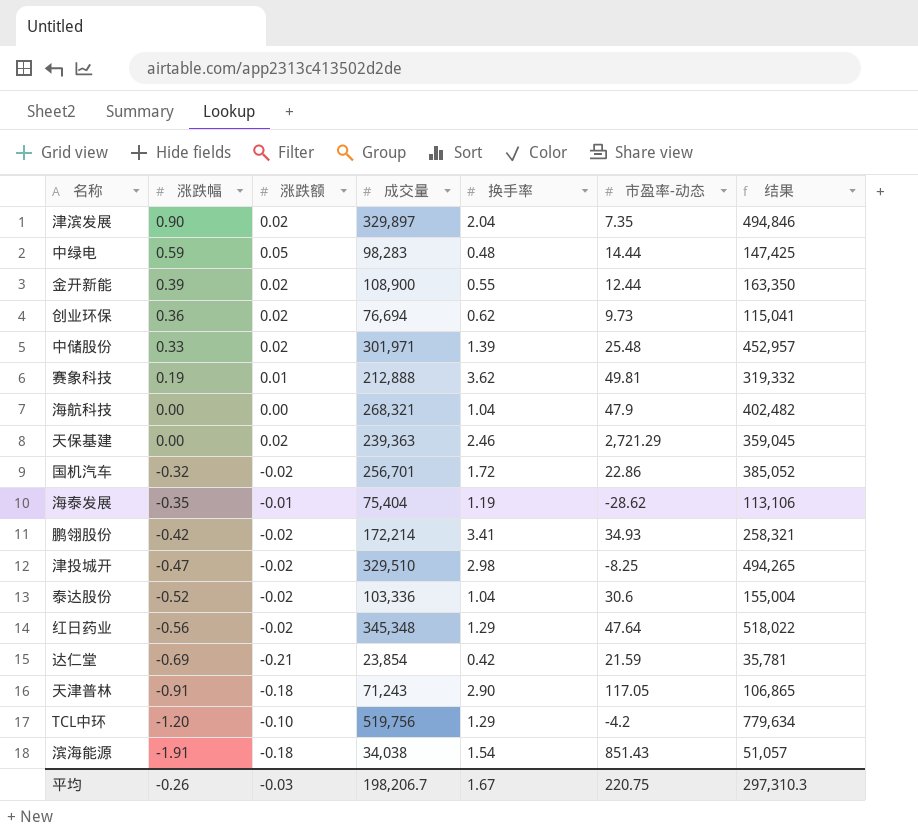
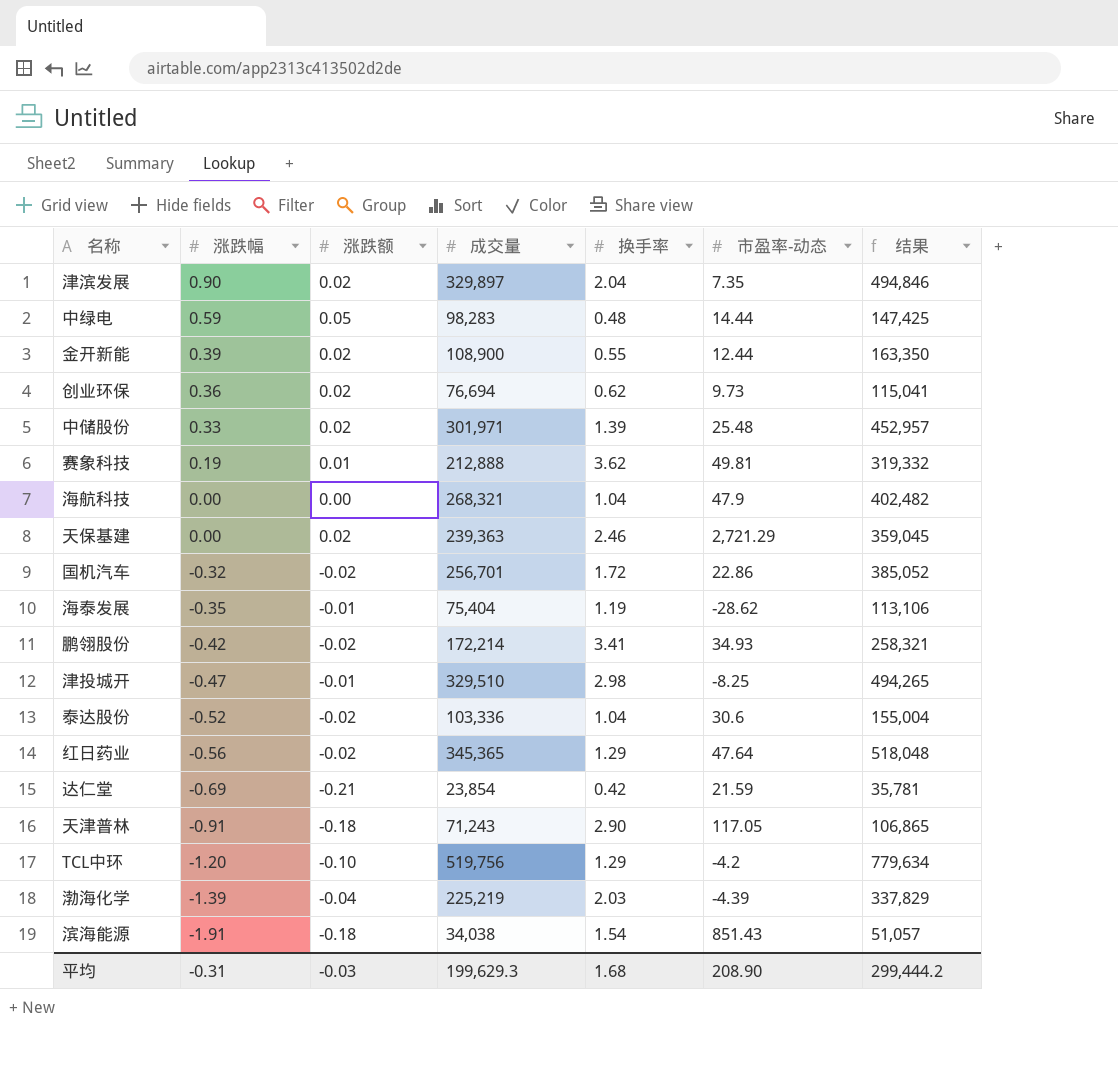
津投城开 | 涨跌额: -0.02 -> -0.01
红日药业 | 成交量: 345,348 -> 345,365
红日药业 | 结果: 518,022 -> 518,048
row 渤海化学: none -> -1.39 | -0.04 | 225,219 | 2.03 | -4.39 | 337,829
平均 | 涨跌幅: -0.26 -> -0.31
平均 | 成交量: 198,206.7 -> 199,629.3
平均 | 换手率: 1.67 -> 1.68
平均 | 市盈率-动态: 220.75 -> 208.90
平均 | 结果: 297,310.3 -> 299,444.2

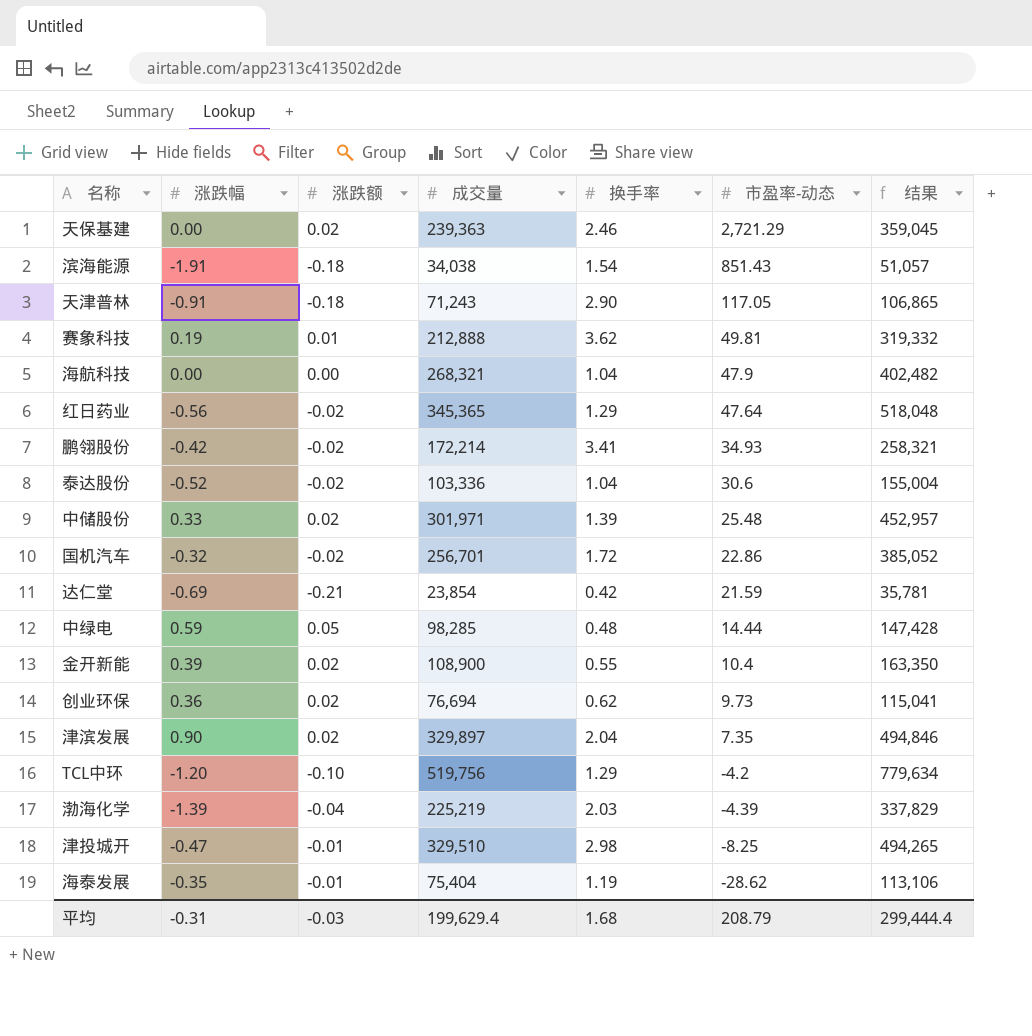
row order: 涨跌幅 descending -> 市盈率-动态 descending
中绿电 | 成交量: 98,283 -> 98,285
中绿电 | 结果: 147,425 -> 147,428
金开新能 | 市盈率-动态: 12.44 -> 10.4
平均 | 成交量: 199,629.3 -> 199,629.4
平均 | 市盈率-动态: 208.90 -> 208.79
平均 | 结果: 299,444.2 -> 299,444.4

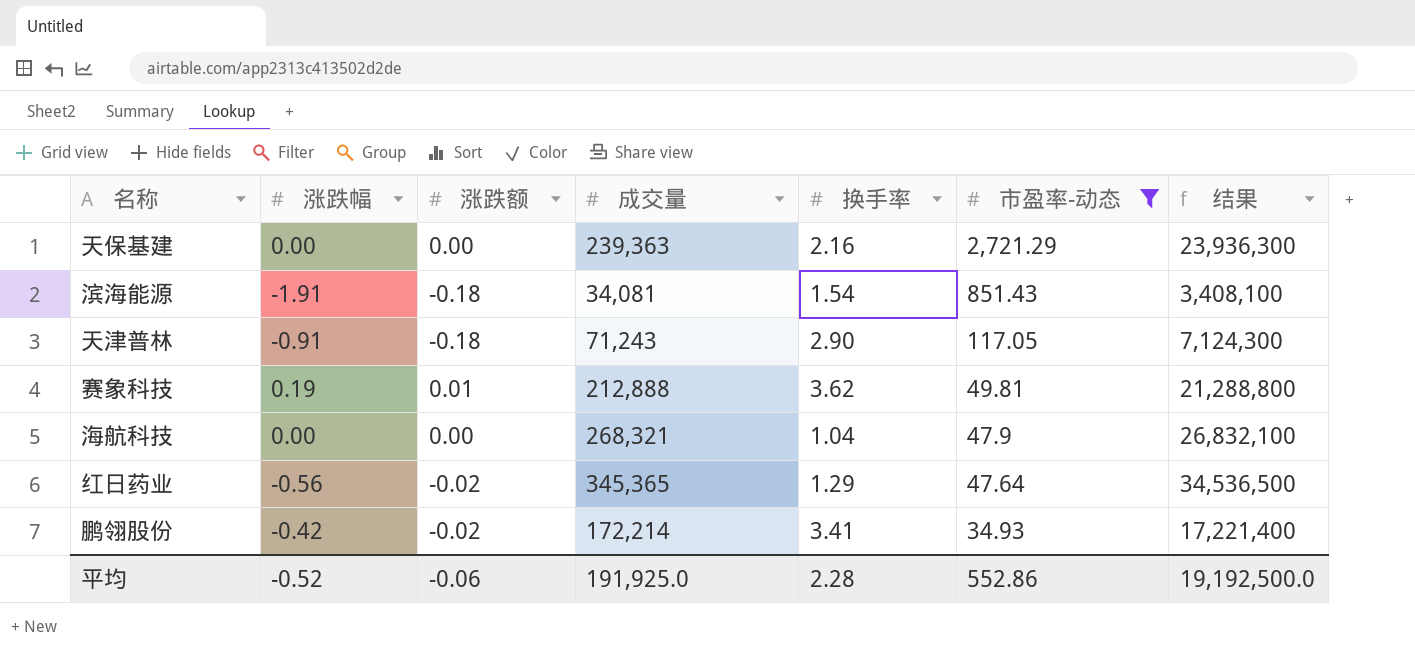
filter: none -> 市盈率-动态 >= 34.93
column 结果 | formula: [成交量] * 1.5 -> [成交量] * 100
天保基建 | 涨跌额: 0.02 -> 0.00
天保基建 | 换手率: 2.46 -> 2.16
滨海能源 | 成交量: 34,038 -> 34,081
平均 | 涨跌幅: -0.31 -> -0.52
平均 | 涨跌额: -0.03 -> -0.06
平均 | 成交量: 199,629.4 -> 191,925.0
平均 | 换手率: 1.68 -> 2.28
平均 | 市盈率-动态: 208.79 -> 552.86
平均 | 结果: 299,444.4 -> 19,192,500.0

